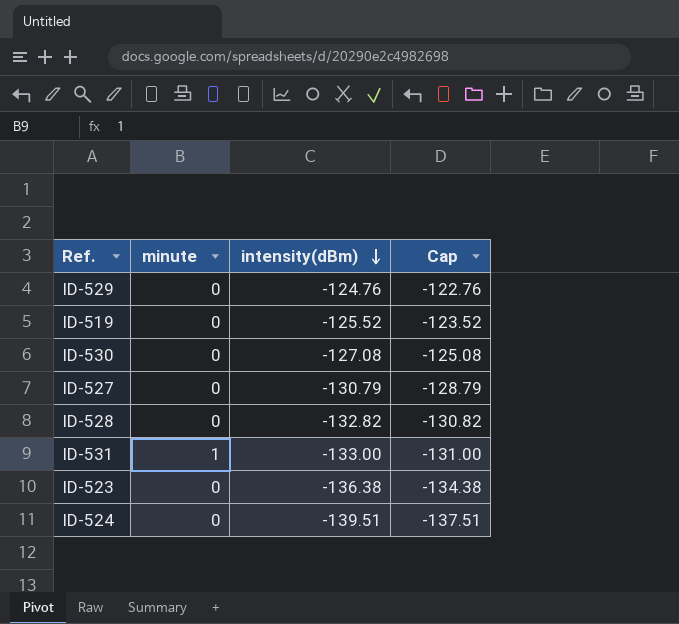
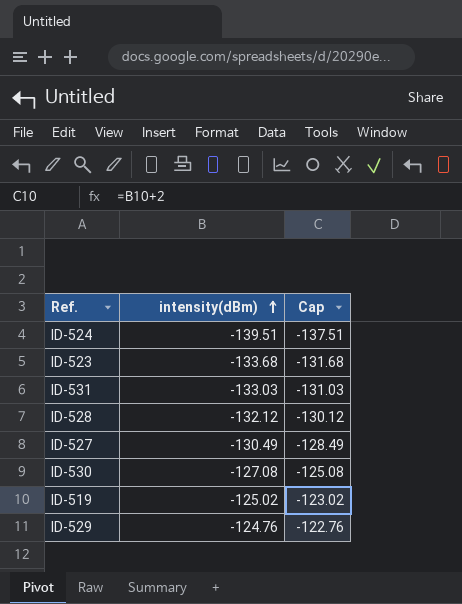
row order: intensity(dBm) descending -> intensity(dBm) ascending
column minute | position: 2 -> none
ID-523 | intensity(dBm): -136.38 -> -133.68
ID-523 | Cap: -134.38 -> -131.68
ID-531 | intensity(dBm): -133.00 -> -133.03
ID-531 | Cap: -131.00 -> -131.03
ID-528 | intensity(dBm): -132.82 -> -132.12
ID-528 | Cap: -130.82 -> -130.12
ID-527 | intensity(dBm): -130.79 -> -130.49
ID-527 | Cap: -128.79 -> -128.49
ID-519 | intensity(dBm): -125.52 -> -125.02
ID-519 | Cap: -123.52 -> -123.02

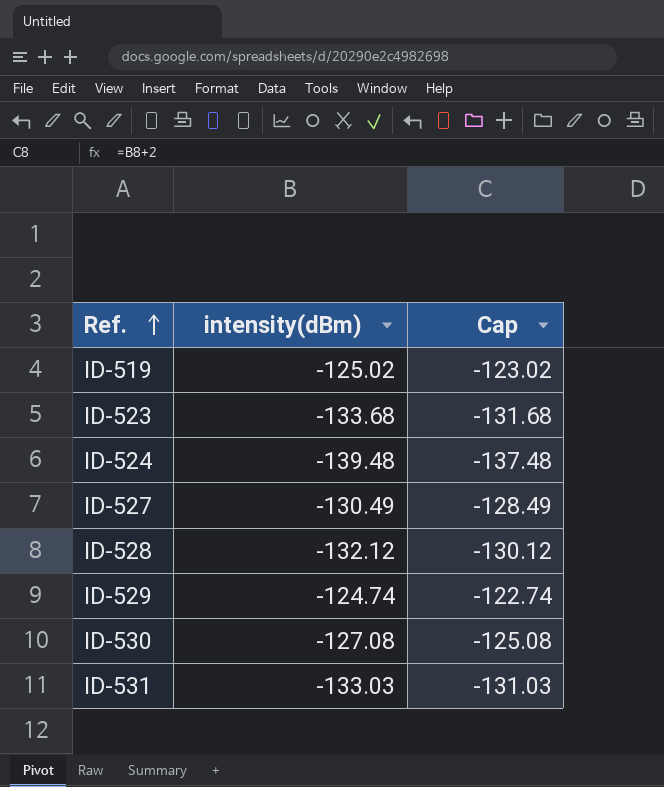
row order: intensity(dBm) ascending -> Ref. ascending
ID-524 | intensity(dBm): -139.51 -> -139.48
ID-524 | Cap: -137.51 -> -137.48
ID-529 | intensity(dBm): -124.76 -> -124.74
ID-529 | Cap: -122.76 -> -122.74

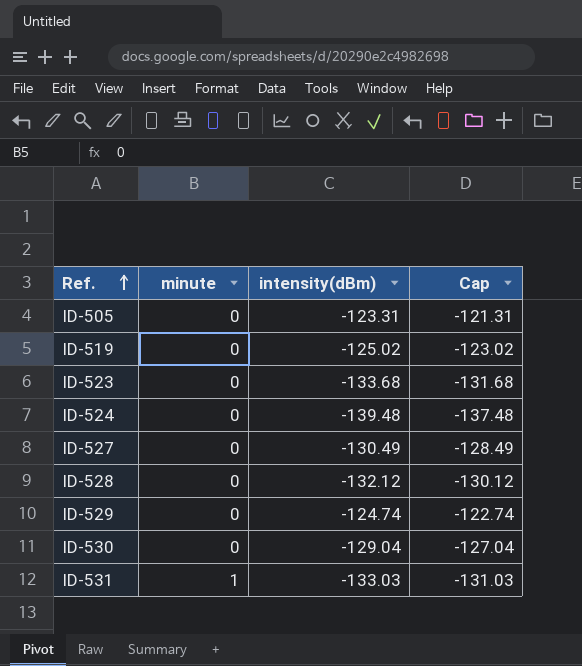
column minute | position: none -> 2
row ID-505: none -> 0 | -123.31 | -121.31
ID-530 | intensity(dBm): -127.08 -> -129.04
ID-530 | Cap: -125.08 -> -127.04

